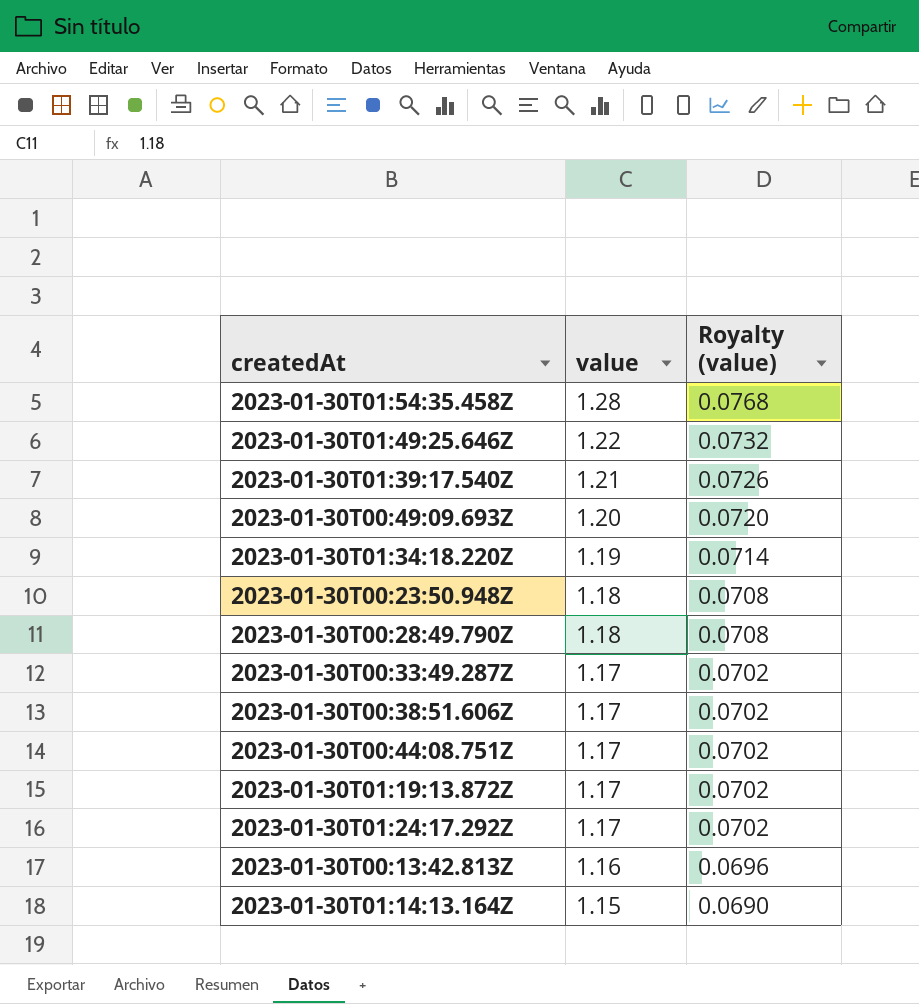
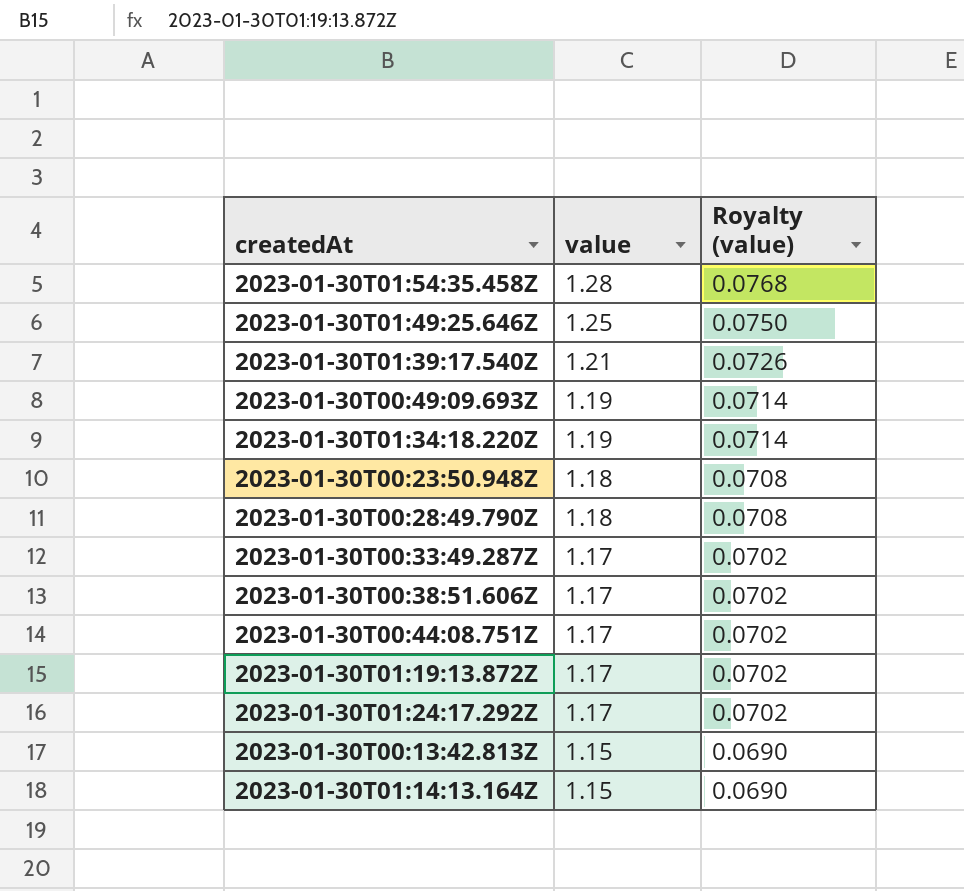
2023-01-30T01:49:25.646Z | value: 1.22 -> 1.25
2023-01-30T01:49:25.646Z | Royalty (value): 0.0732 -> 0.0750
2023-01-30T00:49:09.693Z | value: 1.20 -> 1.19
2023-01-30T00:49:09.693Z | Royalty (value): 0.0720 -> 0.0714
2023-01-30T00:13:42.813Z | value: 1.16 -> 1.15
2023-01-30T00:13:42.813Z | Royalty (value): 0.0696 -> 0.0690

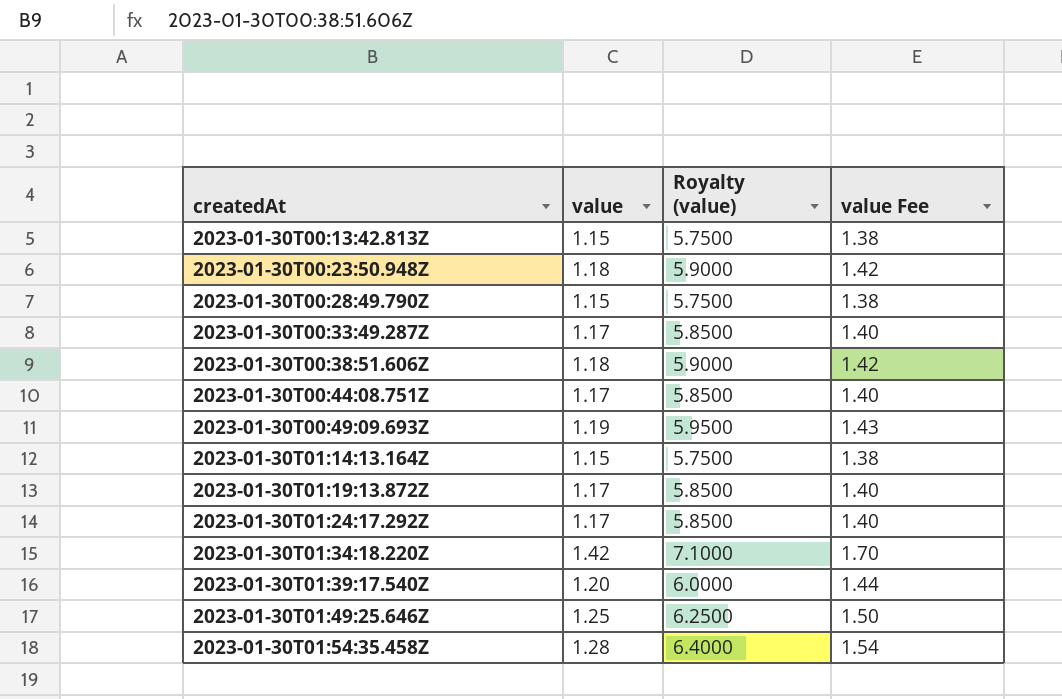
row order: value descending -> createdAt ascending
column Royalty (value) | formula: [value] * 0.06 -> [value] * 5
column value Fee | formula: none -> [value] * 1.2
2023-01-30T00:28:49.790Z | value: 1.18 -> 1.15
2023-01-30T00:38:51.606Z | value: 1.17 -> 1.18
2023-01-30T01:34:18.220Z | value: 1.19 -> 1.42
2023-01-30T01:39:17.540Z | value: 1.21 -> 1.20

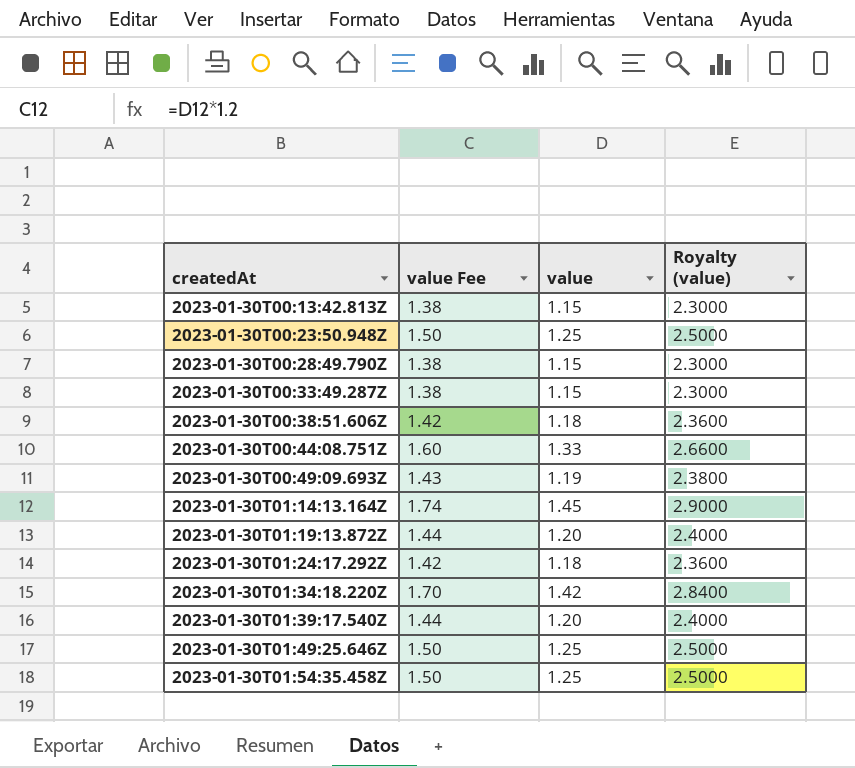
column value Fee | position: 4 -> 2
column Royalty (value) | formula: [value] * 5 -> [value] * 2
2023-01-30T00:23:50.948Z | value Fee: 1.42 -> 1.50
2023-01-30T00:23:50.948Z | value: 1.18 -> 1.25
2023-01-30T00:33:49.287Z | value Fee: 1.40 -> 1.38
2023-01-30T00:33:49.287Z | value: 1.17 -> 1.15
2023-01-30T00:44:08.751Z | value Fee: 1.40 -> 1.60
2023-01-30T00:44:08.751Z | value: 1.17 -> 1.33
2023-01-30T01:14:13.164Z | value Fee: 1.38 -> 1.74
2023-01-30T01:14:13.164Z | value: 1.15 -> 1.45
2023-01-30T01:19:13.872Z | value Fee: 1.40 -> 1.44
2023-01-30T01:19:13.872Z | value: 1.17 -> 1.20
2023-01-30T01:24:17.292Z | value Fee: 1.40 -> 1.42
2023-01-30T01:24:17.292Z | value: 1.17 -> 1.18
2023-01-30T01:54:35.458Z | value Fee: 1.54 -> 1.50
2023-01-30T01:54:35.458Z | value: 1.28 -> 1.25

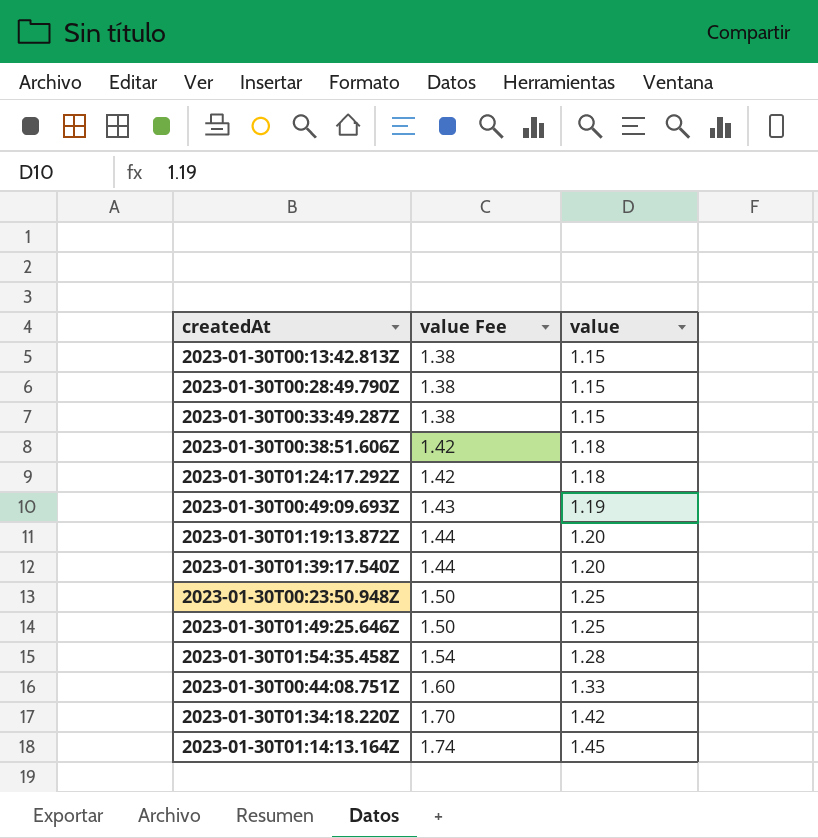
row order: createdAt ascending -> value Fee ascending
column Royalty (value) | formula: [value] * 2 -> none
2023-01-30T01:54:35.458Z | value Fee: 1.50 -> 1.54
2023-01-30T01:54:35.458Z | value: 1.25 -> 1.28

